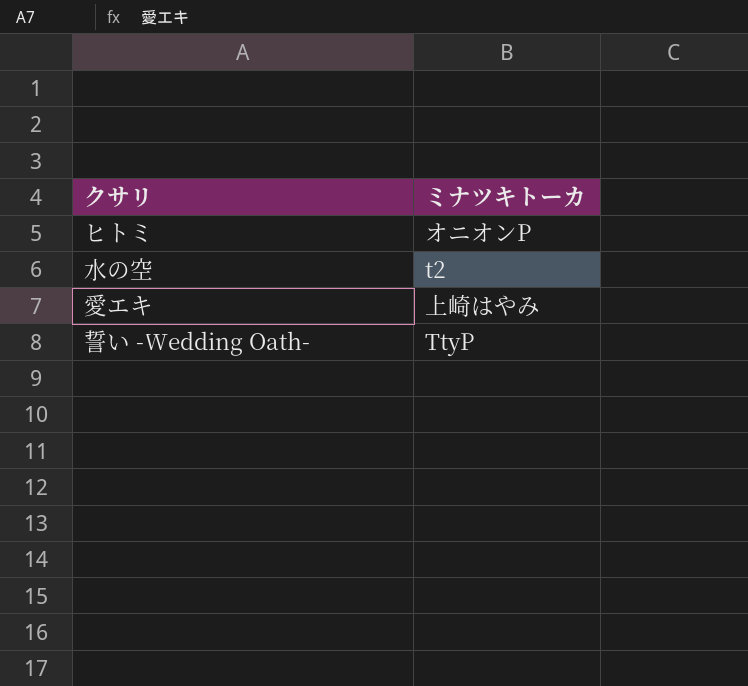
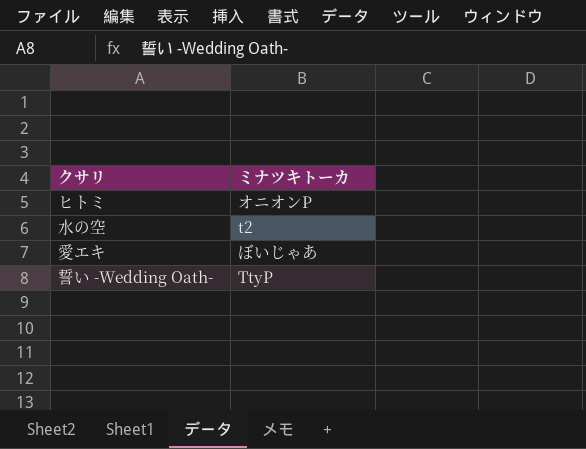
愛エキ | ミナツキトーカ: 上崎はやみ -> ぼいじゃあ

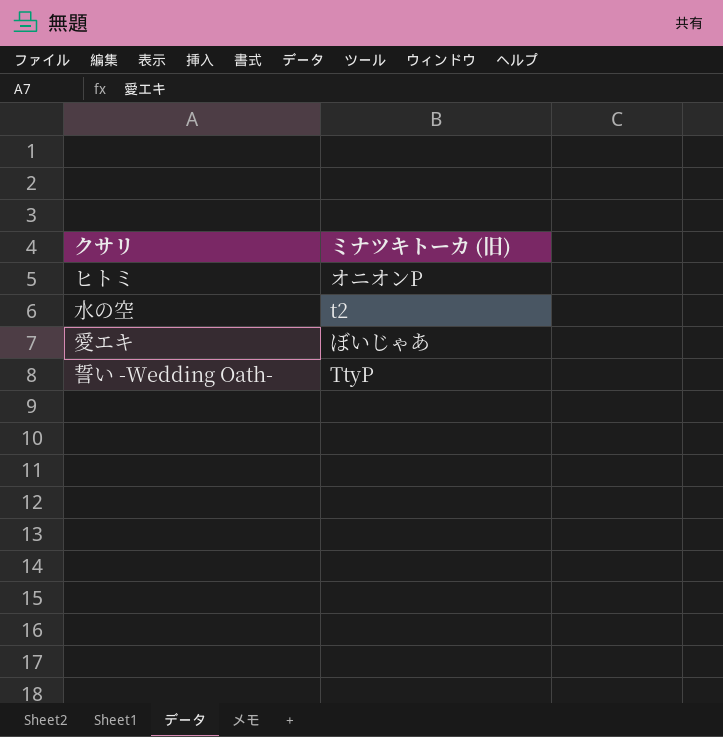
column name: ミナツキトーカ -> ミナツキトーカ (旧)

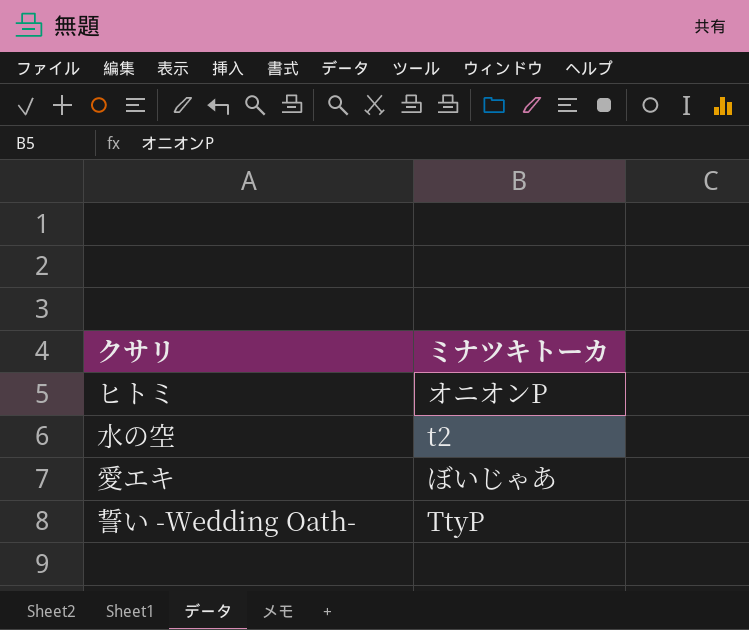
column name: ミナツキトーカ (旧) -> ミナツキトーカ

